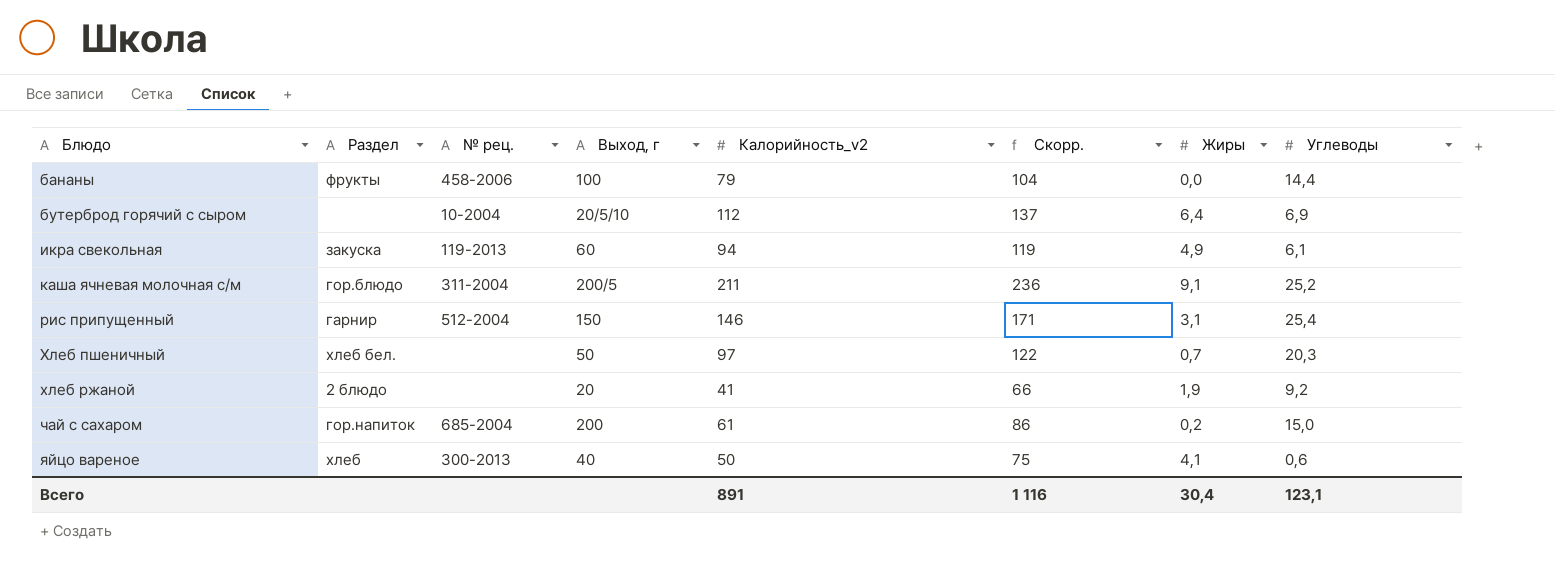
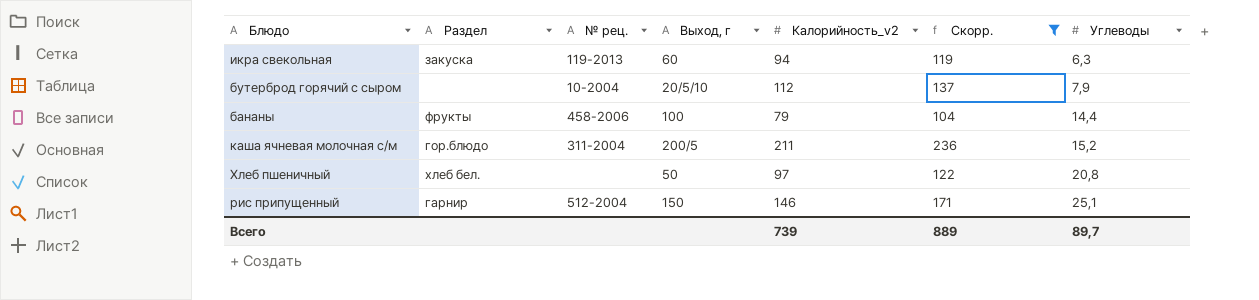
filter: none -> Скорр. >= 104
row order: Блюдо ascending -> Углеводы ascending
column Жиры | position: 7 -> none
икра свекольная | Углеводы: 6,1 -> 6,3
бутерброд горячий с сыром | Углеводы: 6,9 -> 7,9
каша ячневая молочная с/м | Углеводы: 25,2 -> 15,2
Хлеб пшеничный | Углеводы: 20,3 -> 20,8
рис припущенный | Углеводы: 25,4 -> 25,1
Всего | Калорийность_v2: 891 -> 739
Всего | Скорр.: 1 116 -> 889
Всего | Углеводы: 123,1 -> 89,7

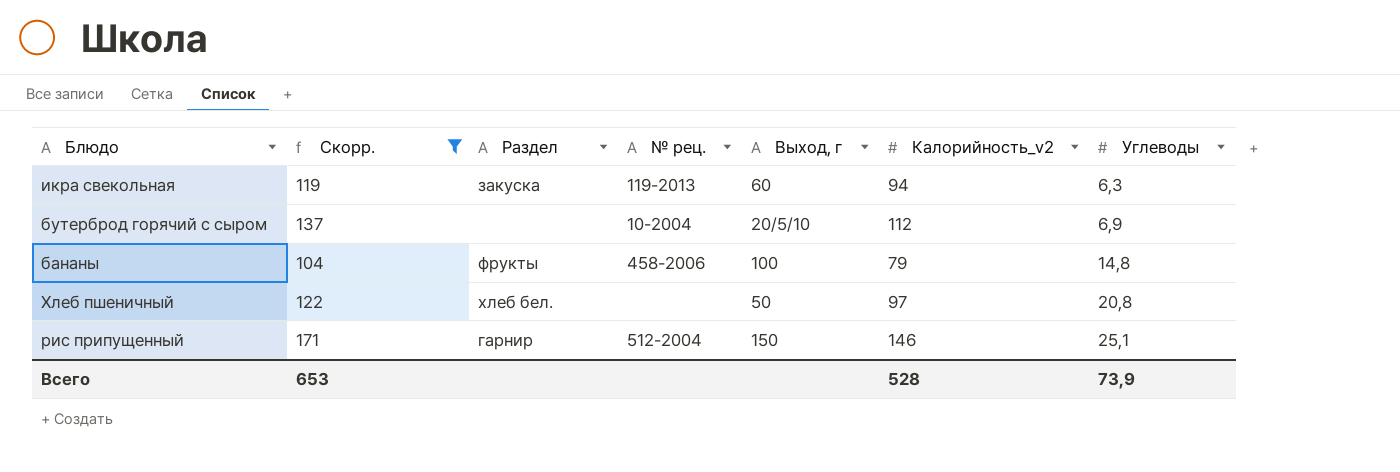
column Скорр. | position: 6 -> 2
row каша ячневая молочная с/м: гор.блюдо | 311-2004 | 200/5 | 211 | 236 | 15,2 -> none
бутерброд горячий с сыром | Углеводы: 7,9 -> 6,9
бананы | Углеводы: 14,4 -> 14,8
Всего | Скорр.: 889 -> 653
Всего | Калорийность_v2: 739 -> 528
Всего | Углеводы: 89,7 -> 73,9

